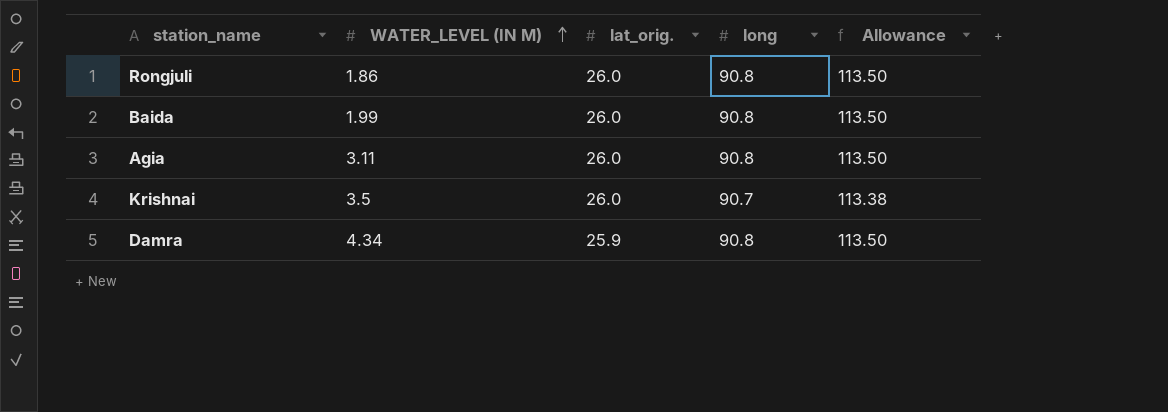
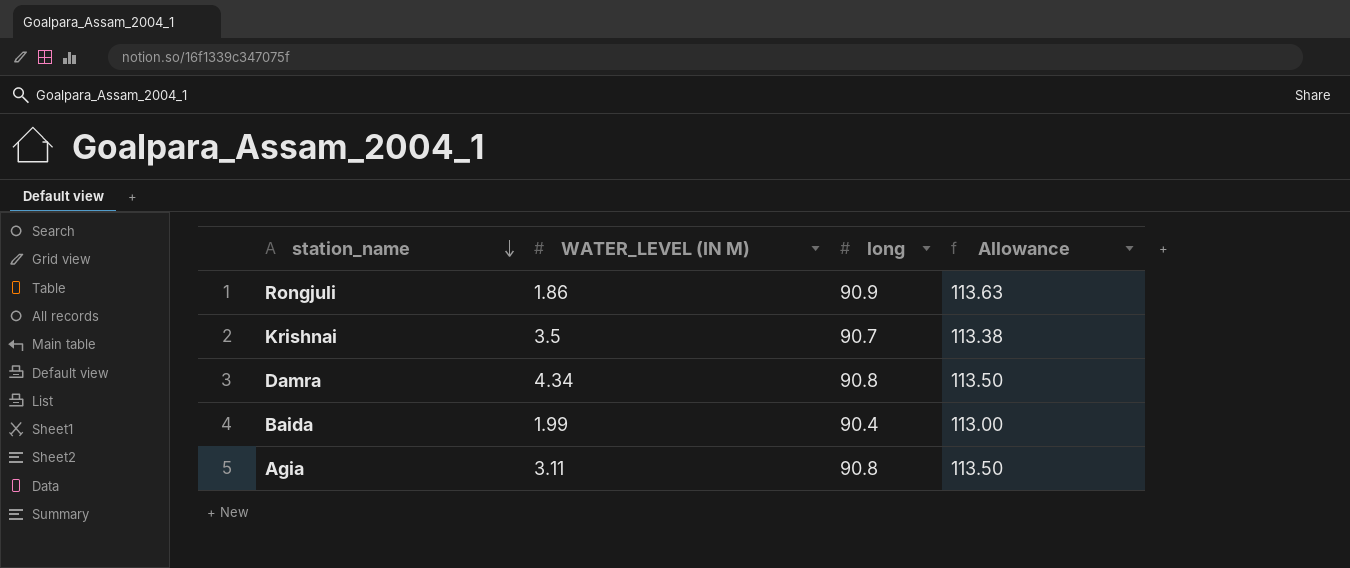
row order: WATER_LEVEL (IN M) ascending -> station_name descending
column lat_orig. | position: 3 -> none
Rongjuli | long: 90.8 -> 90.9
Rongjuli | Allowance: 113.50 -> 113.63
Baida | long: 90.8 -> 90.4
Baida | Allowance: 113.50 -> 113.00

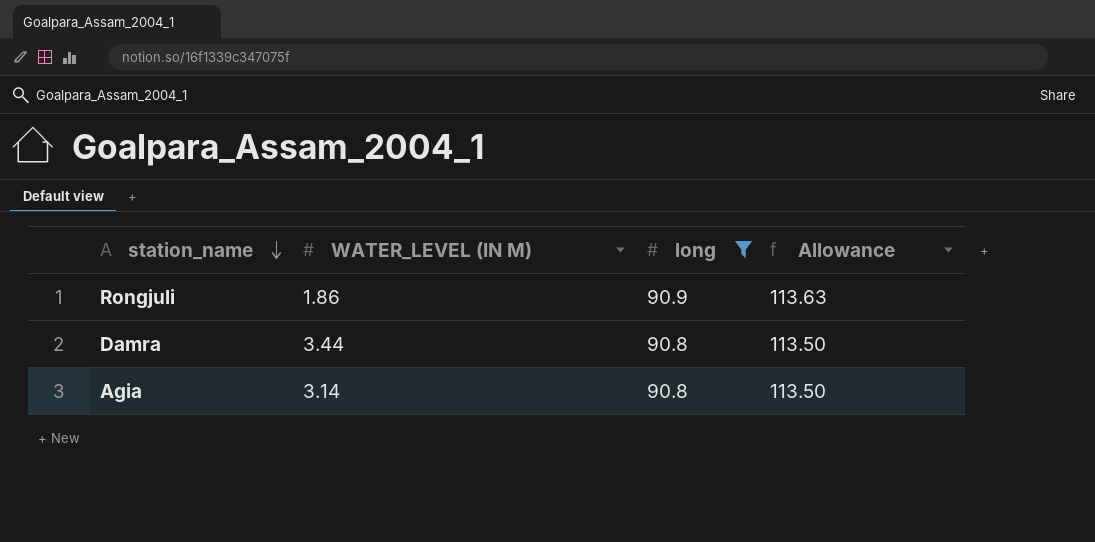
filter: none -> long >= 90.8
Damra | WATER_LEVEL (IN M): 4.34 -> 3.44
Agia | WATER_LEVEL (IN M): 3.11 -> 3.14

